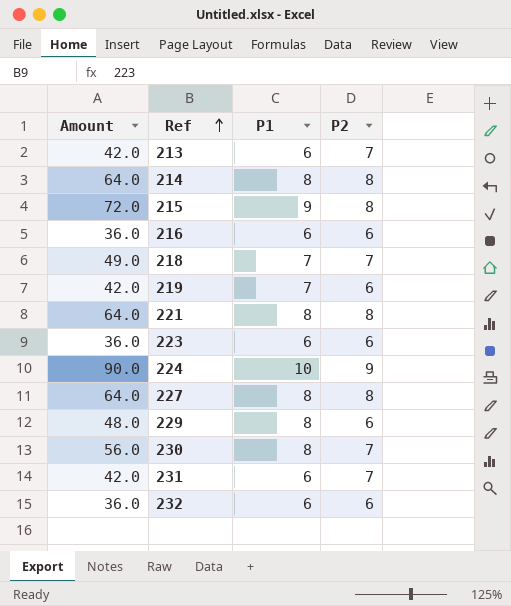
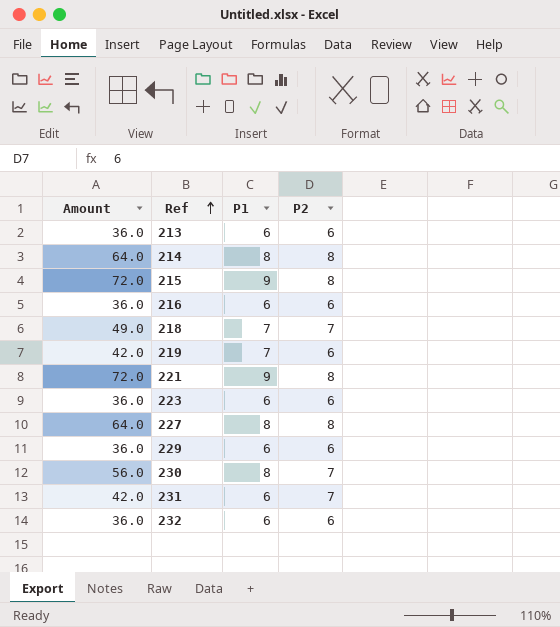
row 224: 90.0 | 10 | 9 -> none
213 | Amount: 42.0 -> 36.0
213 | P2: 7 -> 6
221 | Amount: 64.0 -> 72.0
221 | P1: 8 -> 9
229 | Amount: 48.0 -> 36.0
229 | P1: 8 -> 6

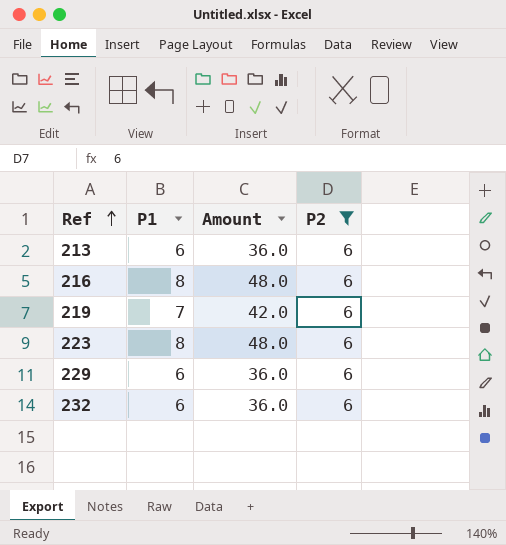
filter: none -> P2 = 6
column Amount | position: 1 -> 3
216 | P1: 6 -> 8
216 | Amount: 36.0 -> 48.0
223 | P1: 6 -> 8
223 | Amount: 36.0 -> 48.0

